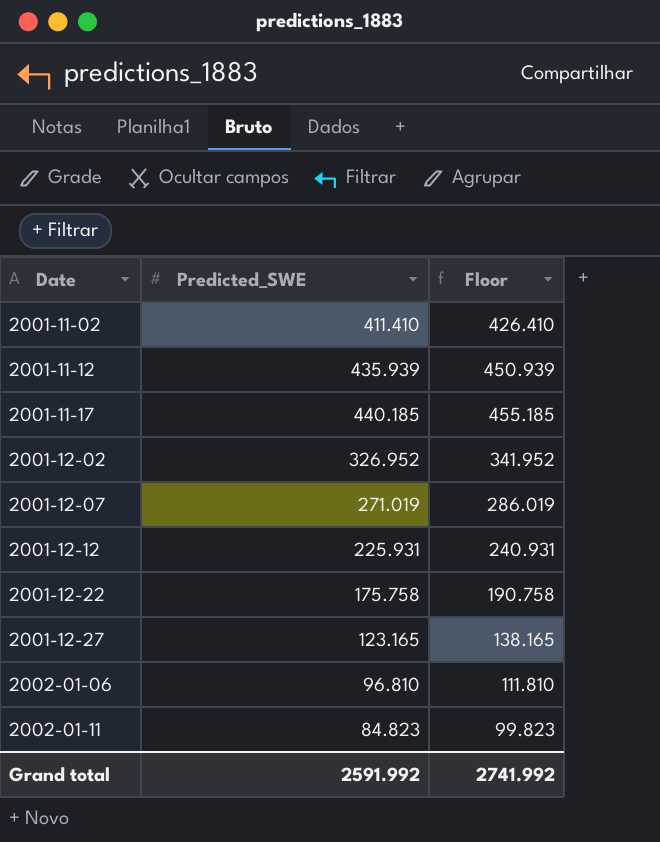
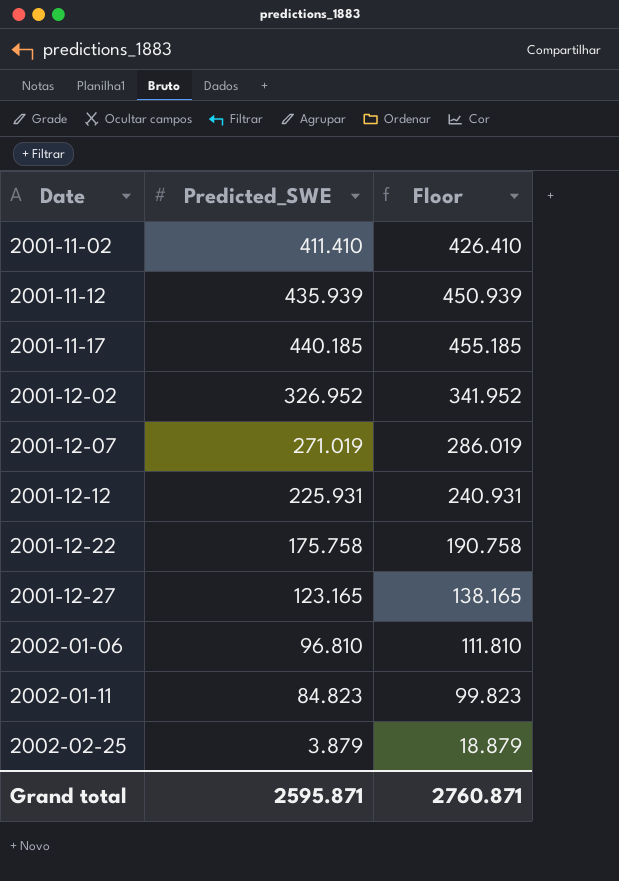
row 2002-02-25: none -> 3.879 | 18.879
Grand total | Predicted_SWE: 2591.992 -> 2595.871
Grand total | Floor: 2741.992 -> 2760.871

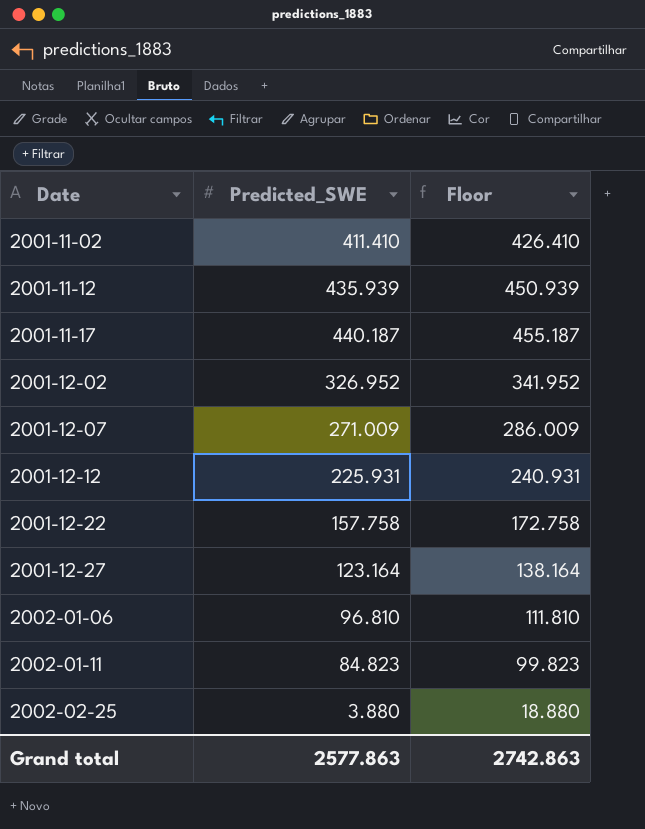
2001-11-17 | Predicted_SWE: 440.185 -> 440.187
2001-11-17 | Floor: 455.185 -> 455.187
2001-12-07 | Predicted_SWE: 271.019 -> 271.009
2001-12-07 | Floor: 286.019 -> 286.009
2001-12-22 | Predicted_SWE: 175.758 -> 157.758
2001-12-22 | Floor: 190.758 -> 172.758
2001-12-27 | Predicted_SWE: 123.165 -> 123.164
2001-12-27 | Floor: 138.165 -> 138.164
2002-02-25 | Predicted_SWE: 3.879 -> 3.880
2002-02-25 | Floor: 18.879 -> 18.880
Grand total | Predicted_SWE: 2595.871 -> 2577.863
Grand total | Floor: 2760.871 -> 2742.863

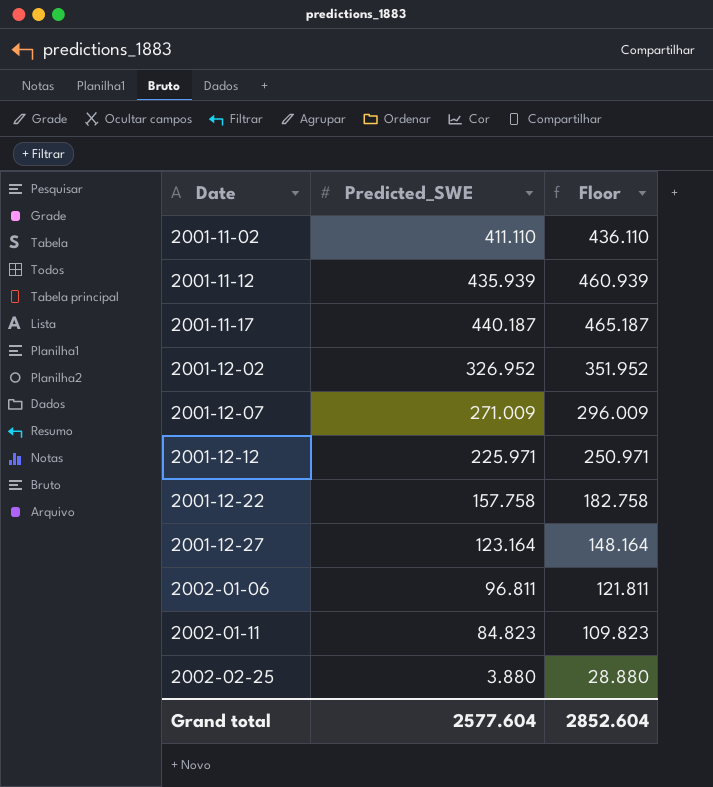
column Floor | formula: [Predicted_SWE] + 15 -> [Predicted_SWE] + 25
2001-11-02 | Predicted_SWE: 411.410 -> 411.110
2001-12-12 | Predicted_SWE: 225.931 -> 225.971
2002-01-06 | Predicted_SWE: 96.810 -> 96.811
Grand total | Predicted_SWE: 2577.863 -> 2577.604
Grand total | Floor: 2742.863 -> 2852.604

